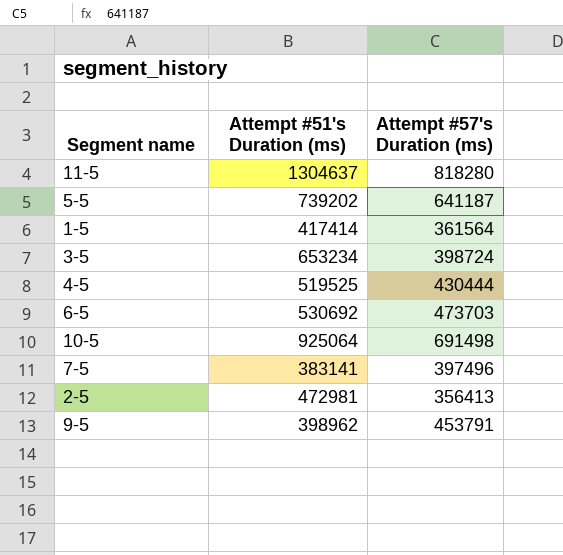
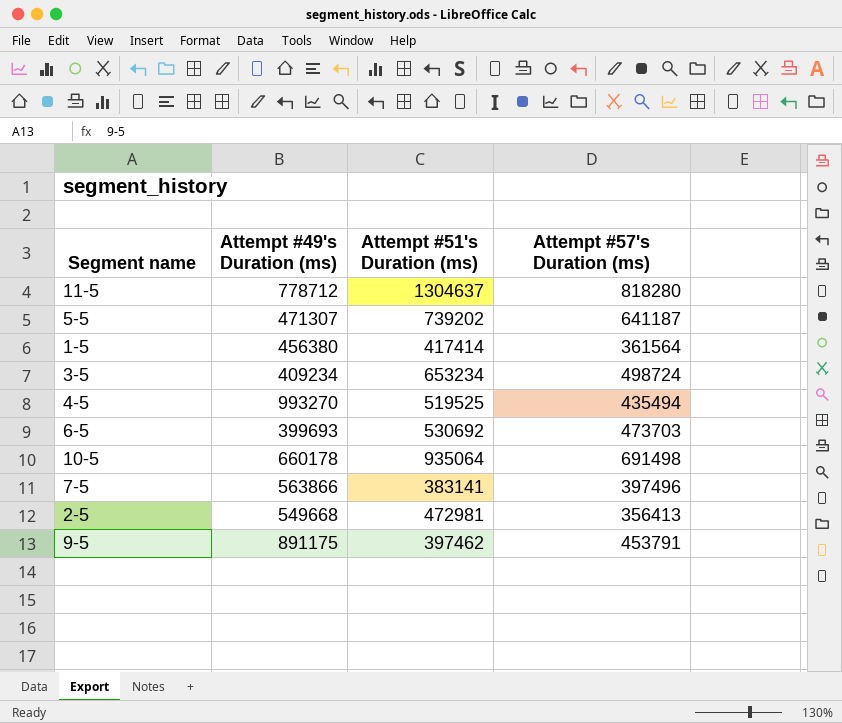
column Attempt #49's Duration (ms) | position: none -> 2
3-5 | Attempt #57's Duration (ms): 398724 -> 498724
4-5 | Attempt #57's Duration (ms): 430444 -> 435494
10-5 | Attempt #51's Duration (ms): 925064 -> 935064
9-5 | Attempt #51's Duration (ms): 398962 -> 397462

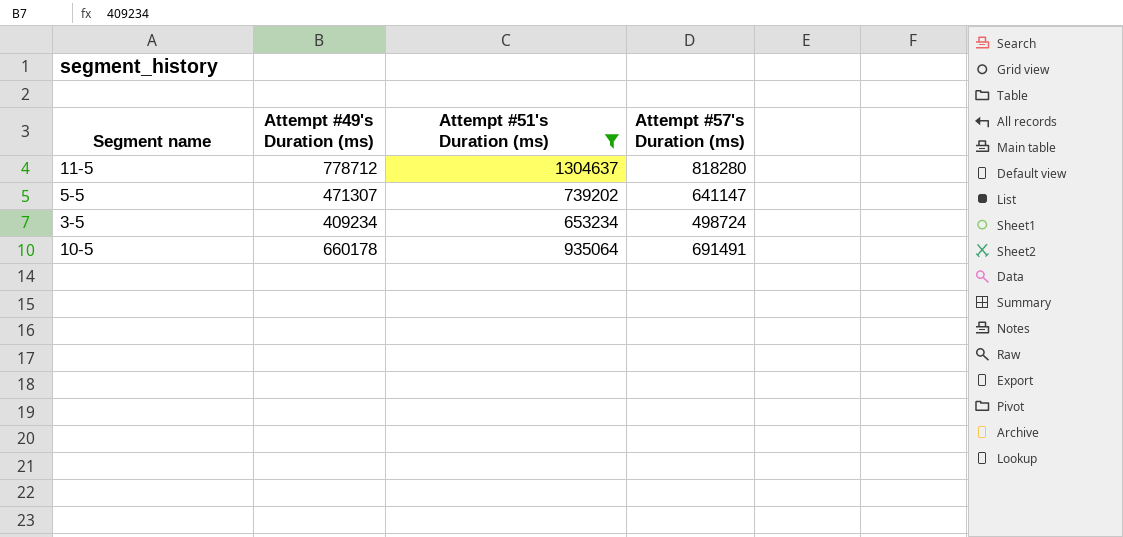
filter: none -> Attempt #51's Duration (ms) >= 653234
5-5 | Attempt #57's Duration (ms): 641187 -> 641147
10-5 | Attempt #57's Duration (ms): 691498 -> 691491

